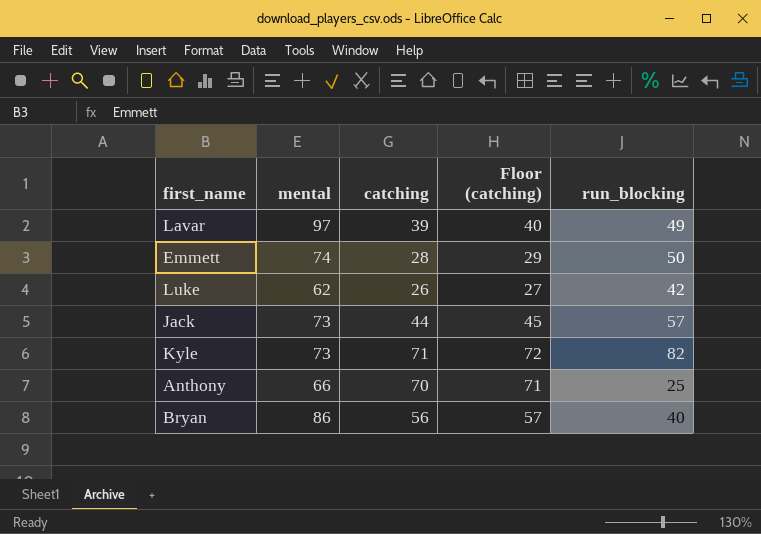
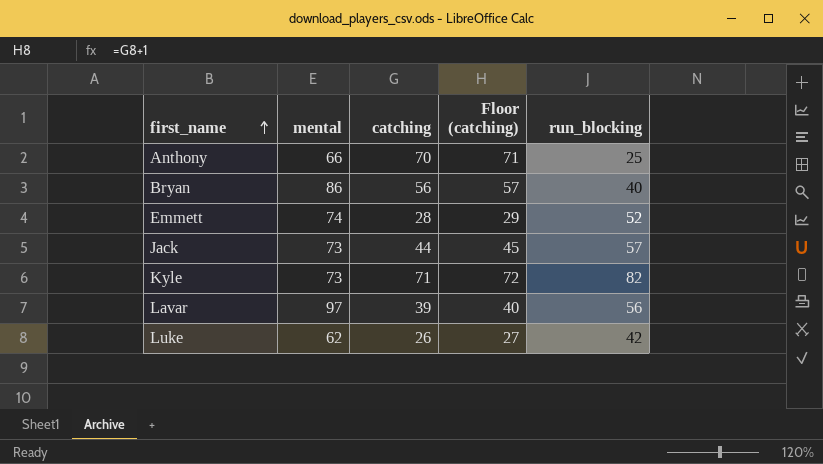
row order: none -> first_name ascending
Emmett | run_blocking: 50 -> 52
Lavar | run_blocking: 49 -> 56

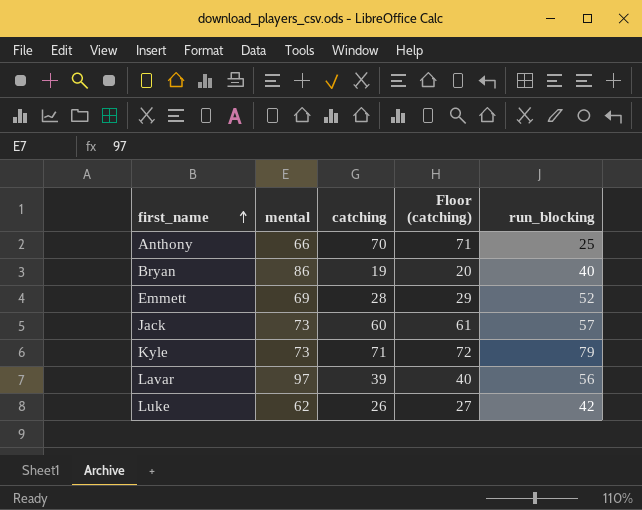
Bryan | catching: 56 -> 19
Bryan | Floor (catching): 57 -> 20
Emmett | mental: 74 -> 69
Jack | catching: 44 -> 60
Jack | Floor (catching): 45 -> 61
Kyle | run_blocking: 82 -> 79

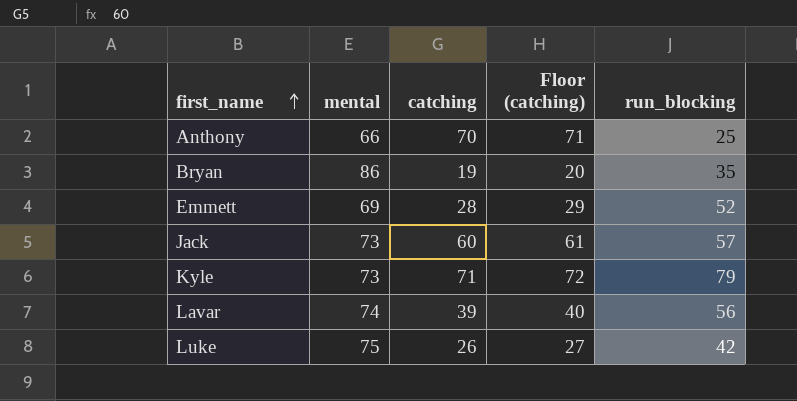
Bryan | run_blocking: 40 -> 35
Lavar | mental: 97 -> 74
Luke | mental: 62 -> 75

